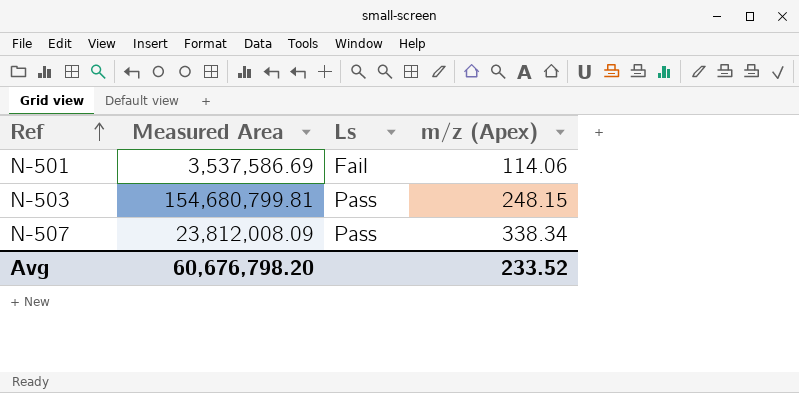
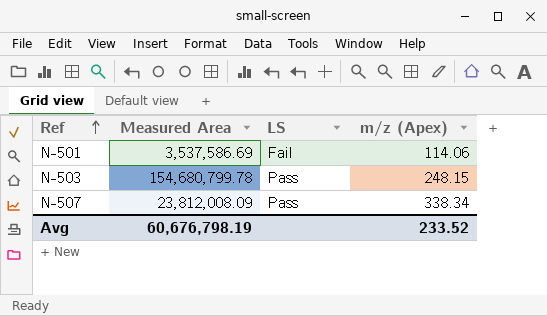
column name: Ls -> LS
N-503 | Measured Area: 154,680,799.81 -> 154,680,799.78
Avg | Measured Area: 60,676,798.20 -> 60,676,798.19

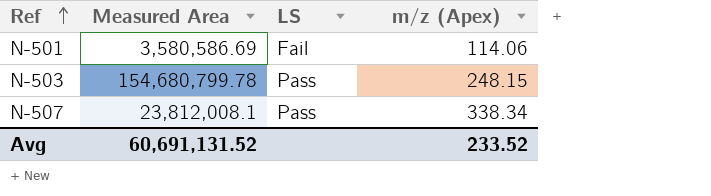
N-501 | Measured Area: 3,537,586.69 -> 3,580,586.69
N-507 | Measured Area: 23,812,008.09 -> 23,812,008.1
Avg | Measured Area: 60,676,798.19 -> 60,691,131.52

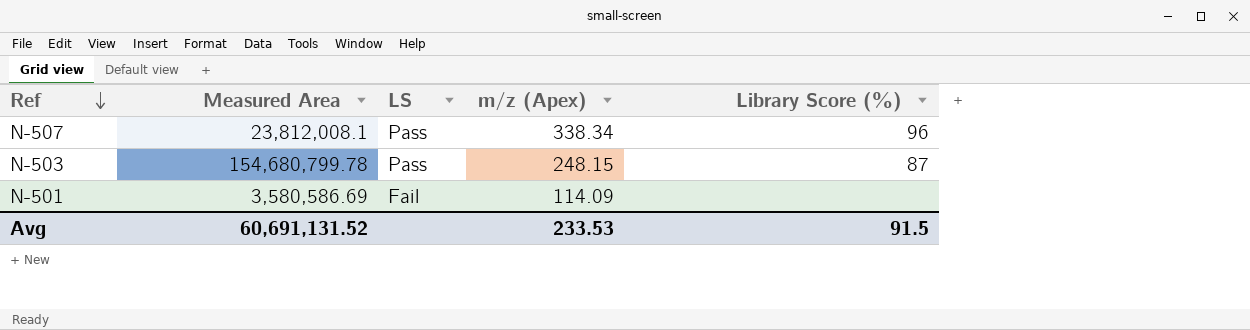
row order: Ref ascending -> Ref descending
column Library Score (%) | position: none -> 5
N-501 | m/z (Apex): 114.06 -> 114.09
Avg | m/z (Apex): 233.52 -> 233.53

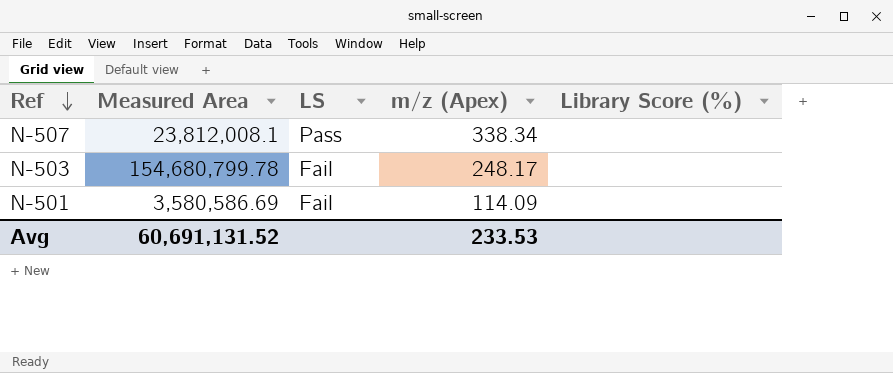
N-507 | Library Score (%): 96 -> none
N-503 | LS: Pass -> Fail
N-503 | m/z (Apex): 248.15 -> 248.17
N-503 | Library Score (%): 87 -> none
Avg | Library Score (%): 91.5 -> none

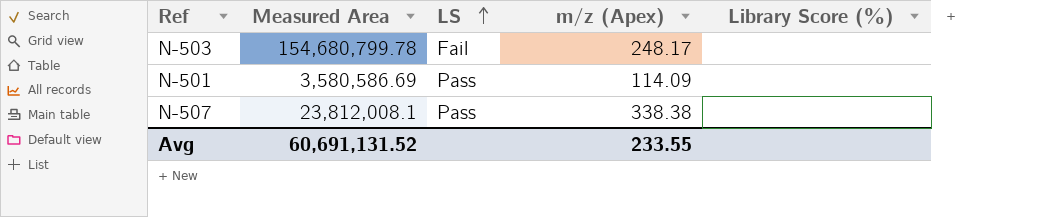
row order: Ref descending -> LS ascending
N-501 | LS: Fail -> Pass
N-507 | m/z (Apex): 338.34 -> 338.38
Avg | m/z (Apex): 233.53 -> 233.55

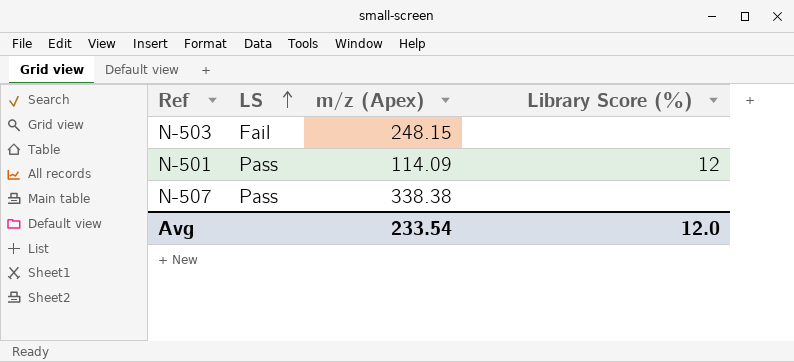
column Measured Area | position: 2 -> none
N-503 | m/z (Apex): 248.17 -> 248.15
N-501 | Library Score (%): none -> 12
Avg | m/z (Apex): 233.55 -> 233.54
Avg | Library Score (%): none -> 12.0

